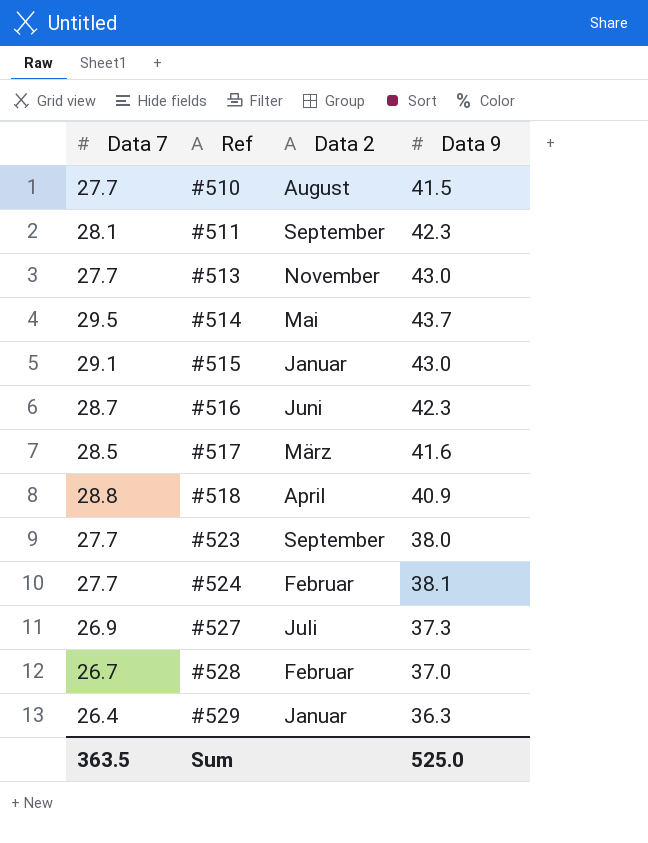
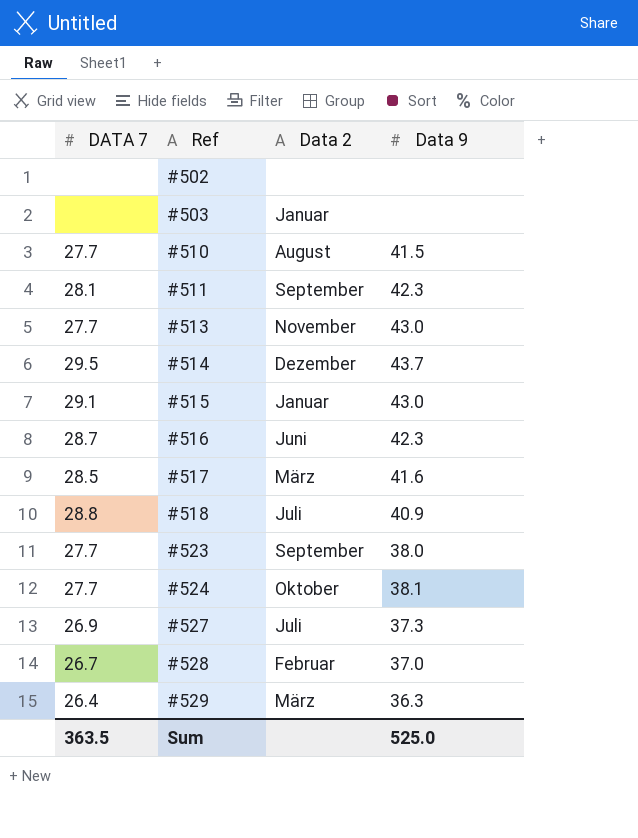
column name: Data 7 -> DATA 7
row #502: none -> none | none | none
row #503: none -> none | Januar | none
#514 | Data 2: Mai -> Dezember
#518 | Data 2: April -> Juli
#524 | Data 2: Februar -> Oktober
#529 | Data 2: Januar -> März

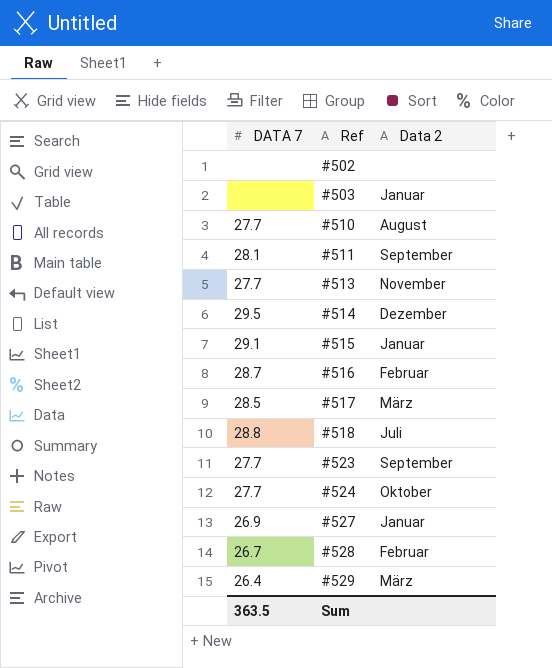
column Data 9 | position: 4 -> none
#516 | Data 2: Juni -> Februar
#527 | Data 2: Juli -> Januar

